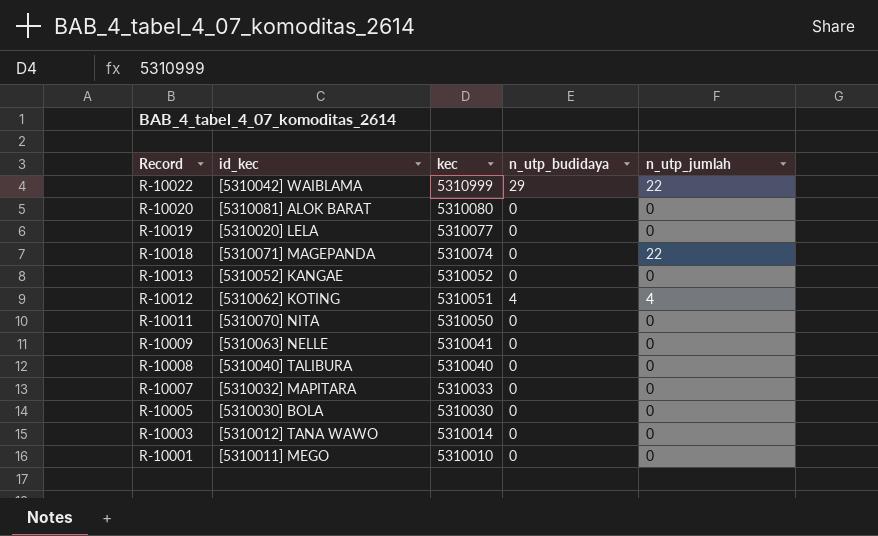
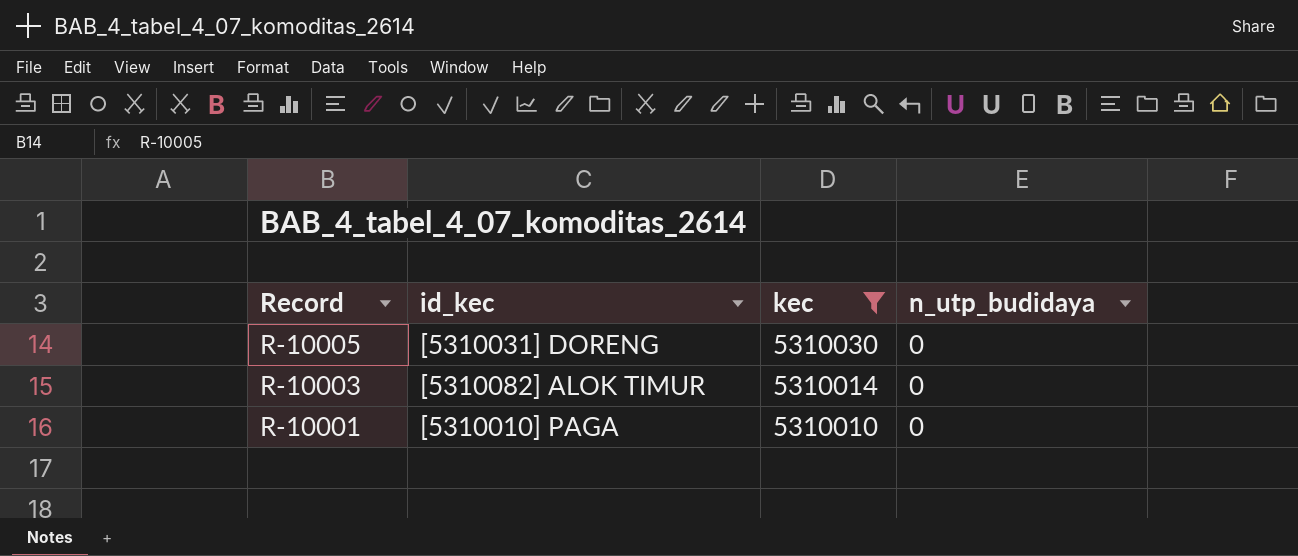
filter: none -> kec <= 5310030
column n_utp_jumlah | position: 5 -> none
R-10005 | id_kec: [5310030] BOLA -> [5310031] DORENG
R-10003 | id_kec: [5310012] TANA WAWO -> [5310082] ALOK TIMUR
R-10001 | id_kec: [5310011] MEGO -> [5310010] PAGA

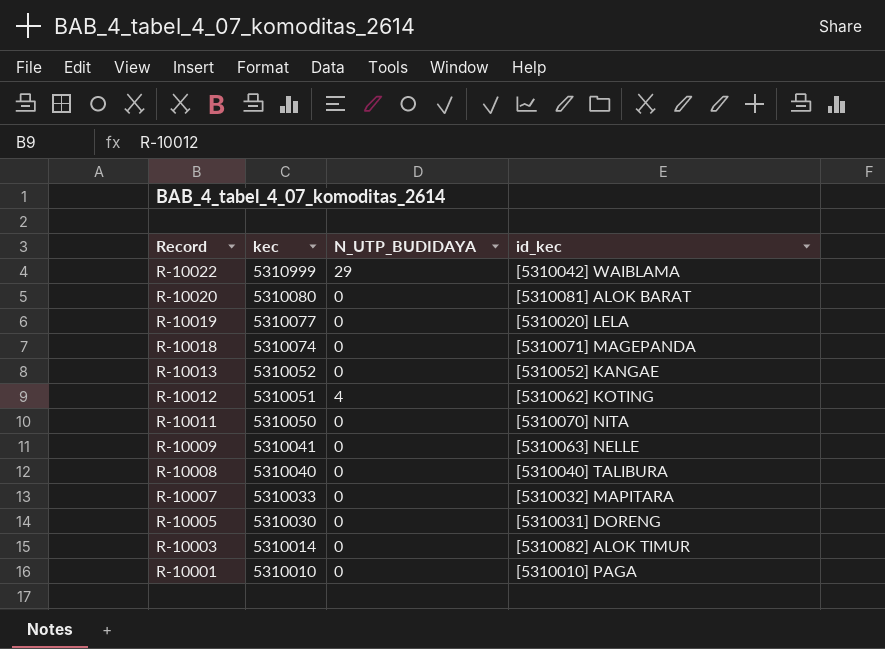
filter: kec <= 5310030 -> none
column name: n_utp_budidaya -> N_UTP_BUDIDAYA
column id_kec | position: 2 -> 4

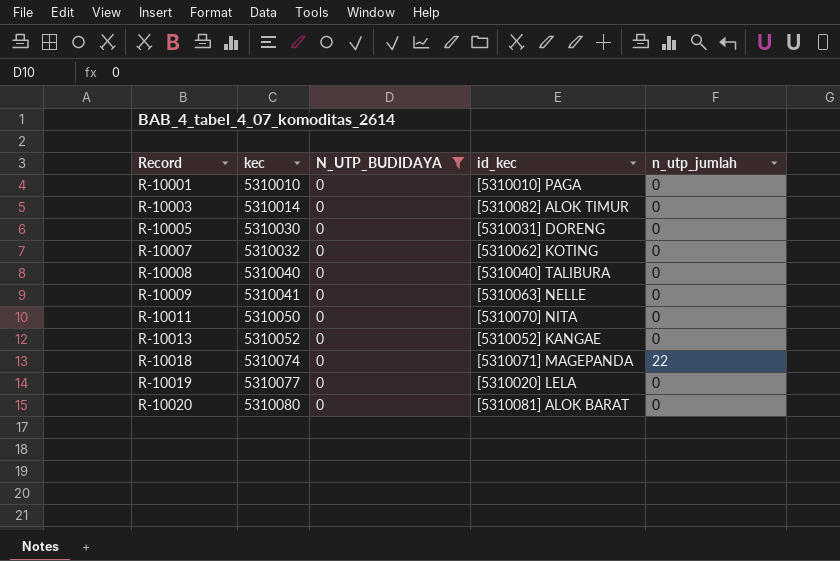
filter: none -> N_UTP_BUDIDAYA = 0
row order: Record descending -> Record ascending
column n_utp_jumlah | position: none -> 5
R-10007 | kec: 5310033 -> 5310032
R-10007 | id_kec: [5310032] MAPITARA -> [5310062] KOTING

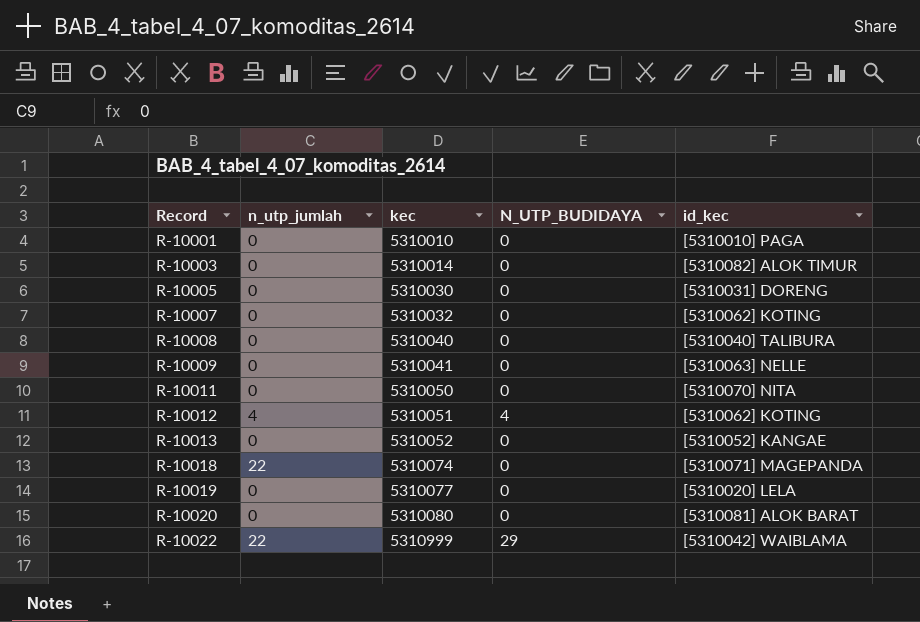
filter: N_UTP_BUDIDAYA = 0 -> none
column n_utp_jumlah | position: 5 -> 2

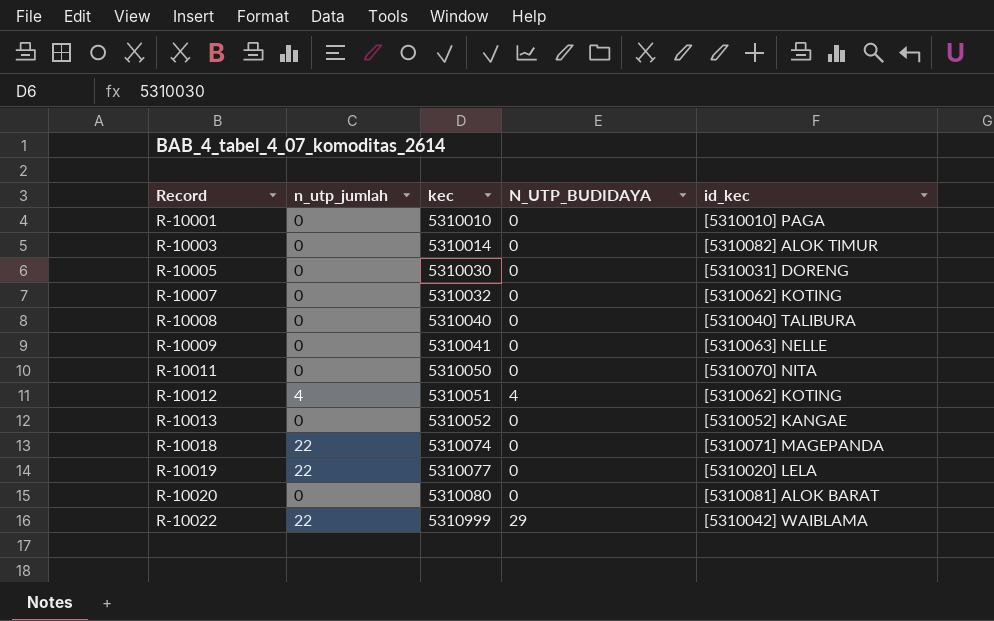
R-10019 | n_utp_jumlah: 0 -> 22

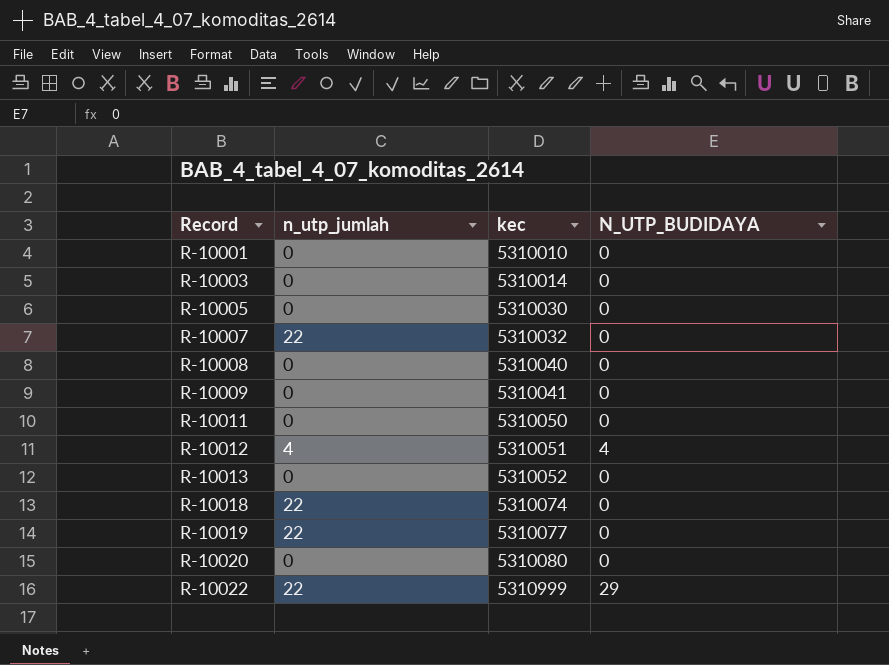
column id_kec | position: 5 -> none
R-10007 | n_utp_jumlah: 0 -> 22

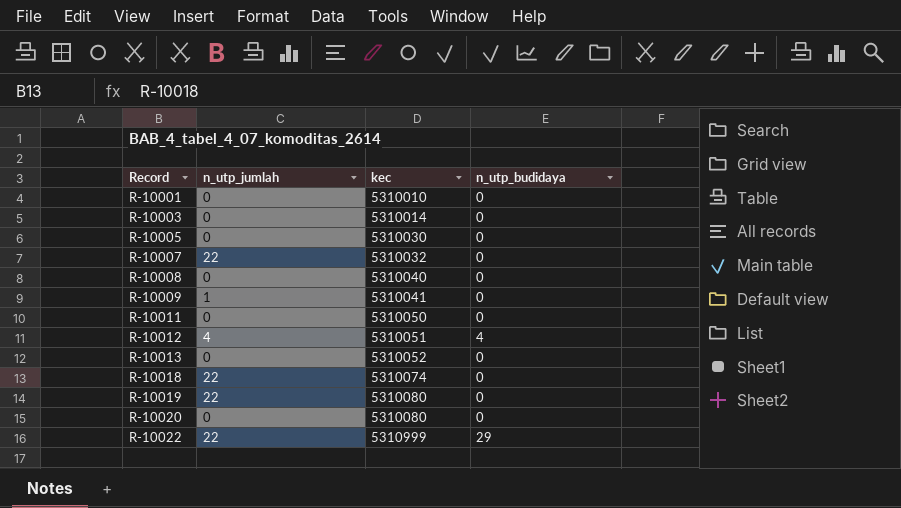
column name: N_UTP_BUDIDAYA -> n_utp_budidaya
R-10009 | n_utp_jumlah: 0 -> 1
R-10019 | kec: 5310077 -> 5310080

